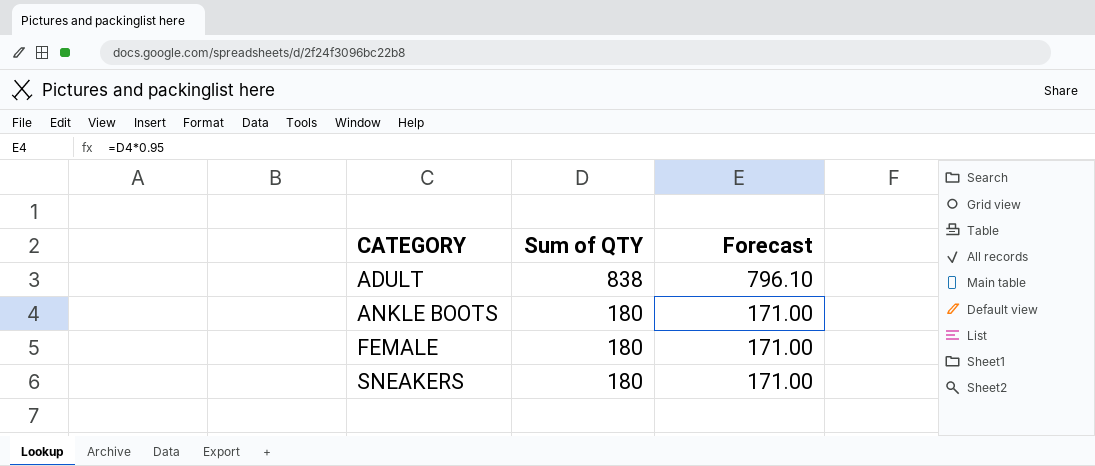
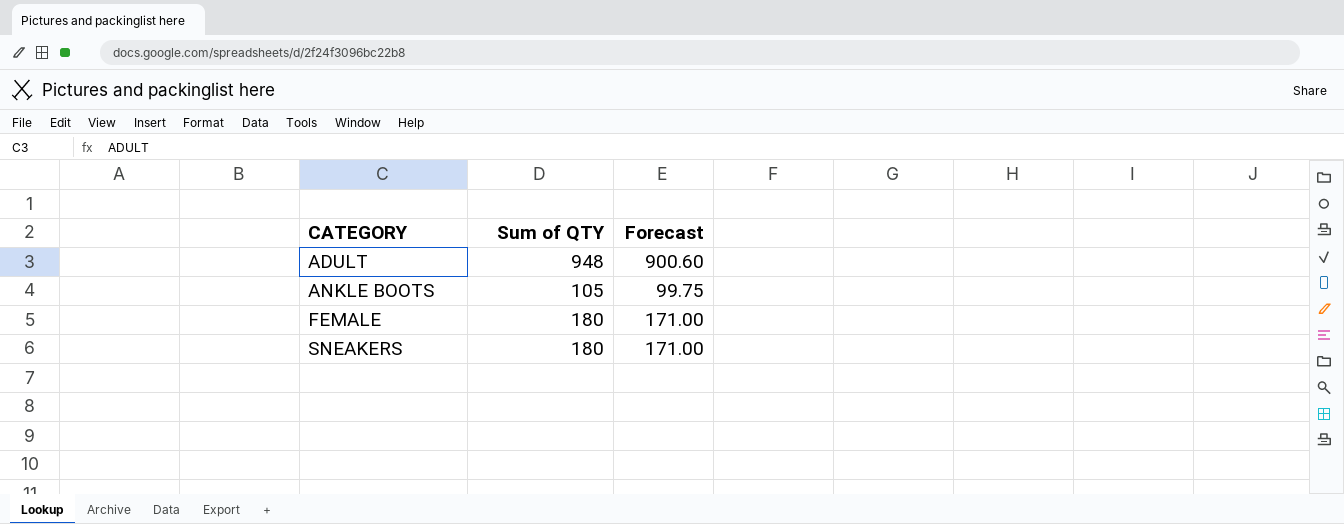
ADULT | Sum of QTY: 838 -> 948
ADULT | Forecast: 796.10 -> 900.60
ANKLE BOOTS | Sum of QTY: 180 -> 105
ANKLE BOOTS | Forecast: 171.00 -> 99.75

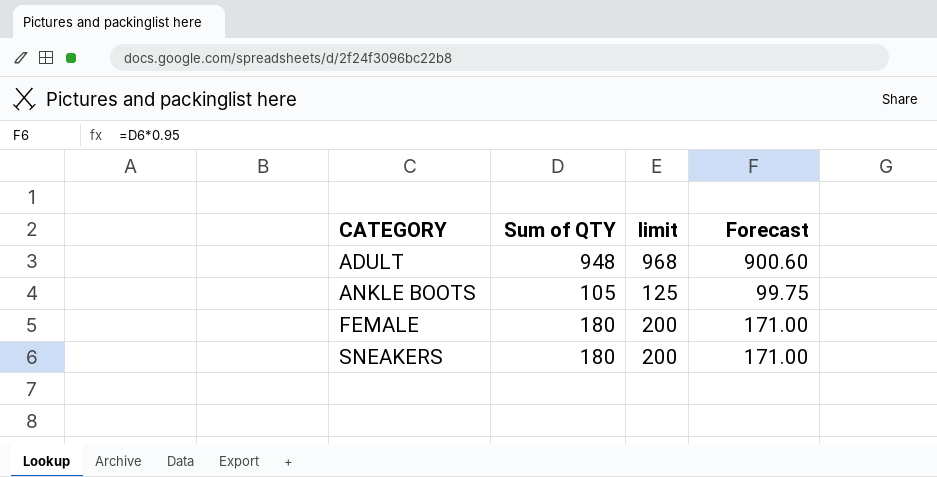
column limit | formula: none -> [Sum of QTY] + 20

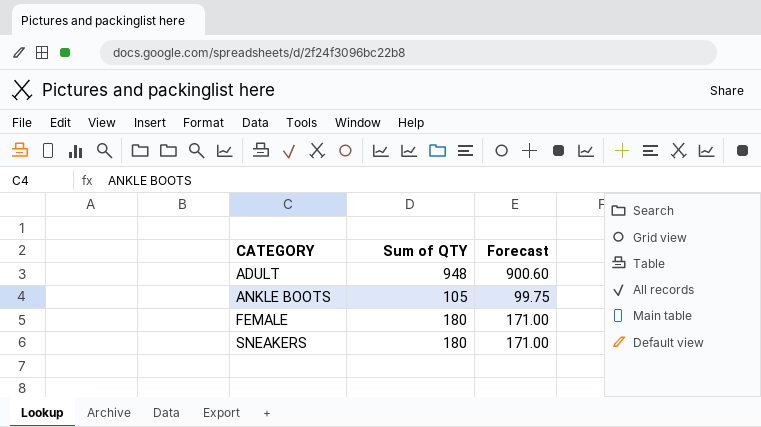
column limit | formula: [Sum of QTY] + 20 -> none

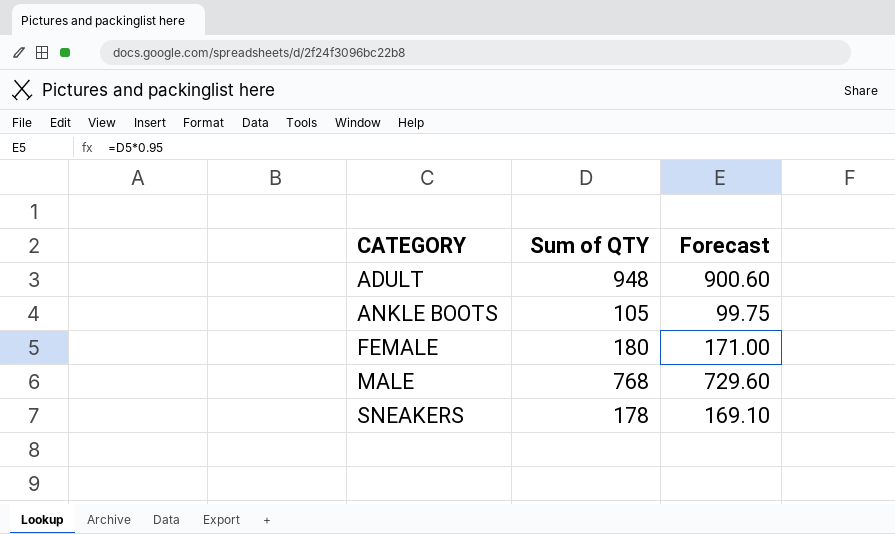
row MALE: none -> 768 | 729.60
SNEAKERS | Sum of QTY: 180 -> 178
SNEAKERS | Forecast: 171.00 -> 169.10

